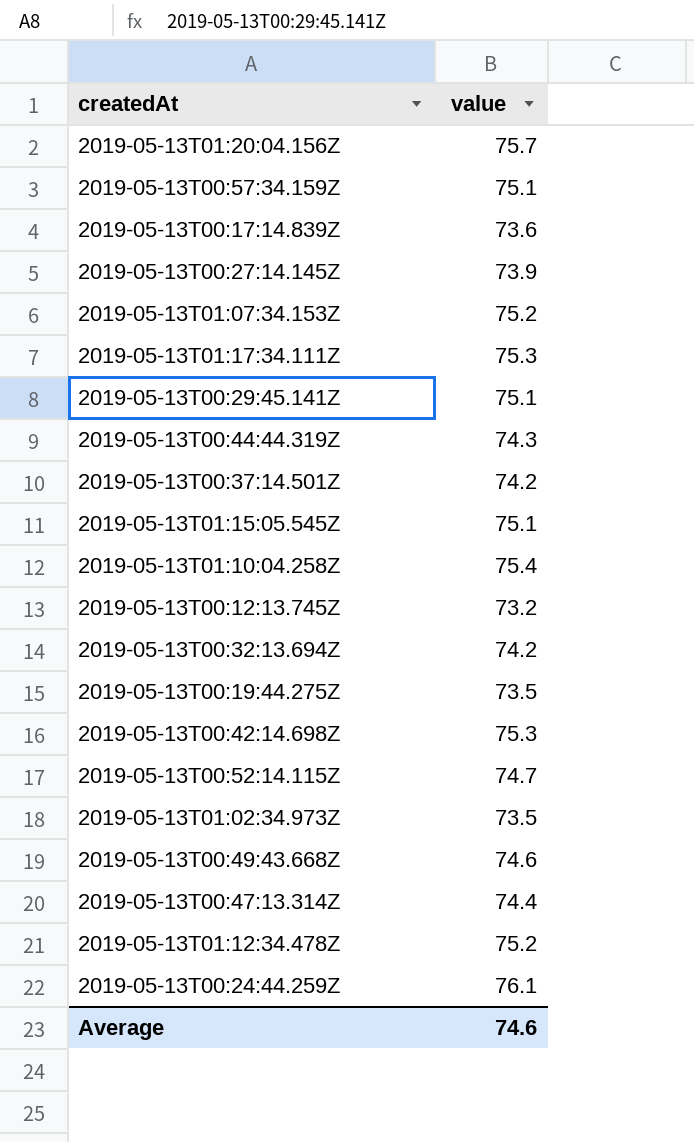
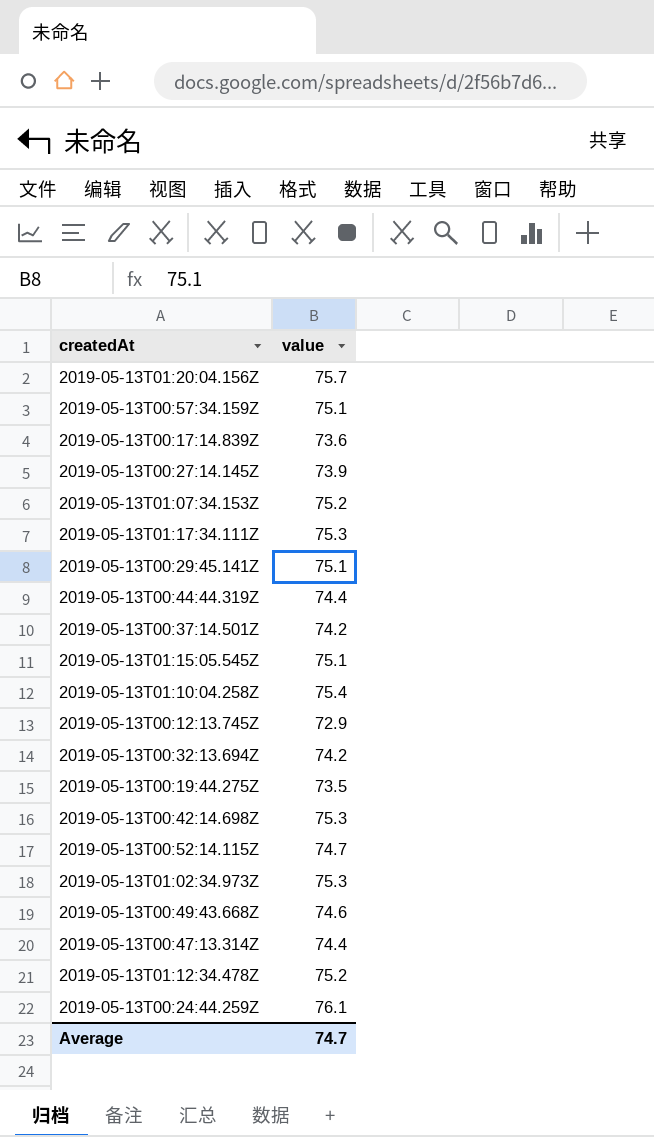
2019-05-13T00:44:44.319Z | value: 74.3 -> 74.4
2019-05-13T00:12:13.745Z | value: 73.2 -> 72.9
2019-05-13T01:02:34.973Z | value: 73.5 -> 75.3
Average | value: 74.6 -> 74.7

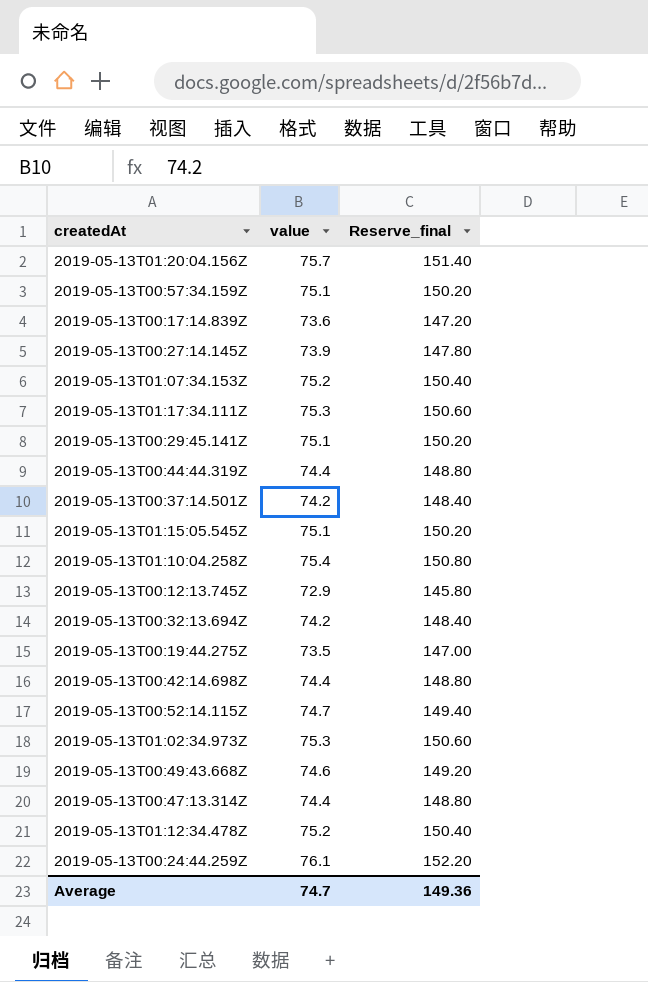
column Reserve_final | formula: none -> [value] * 2
2019-05-13T00:42:14.698Z | value: 75.3 -> 74.4

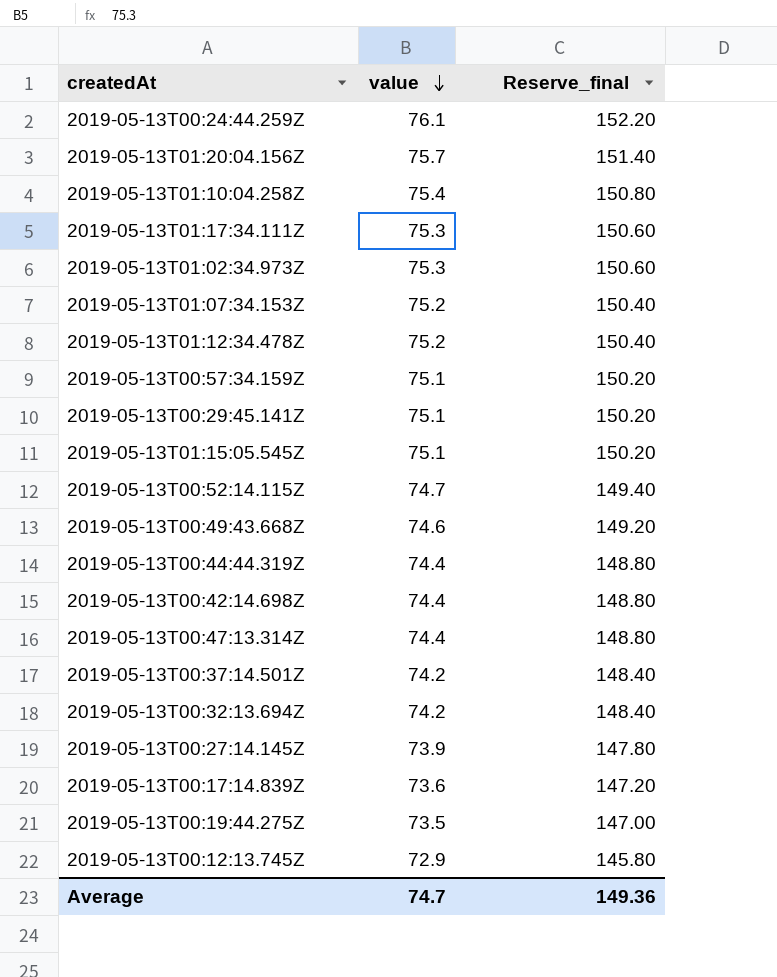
row order: none -> value descending

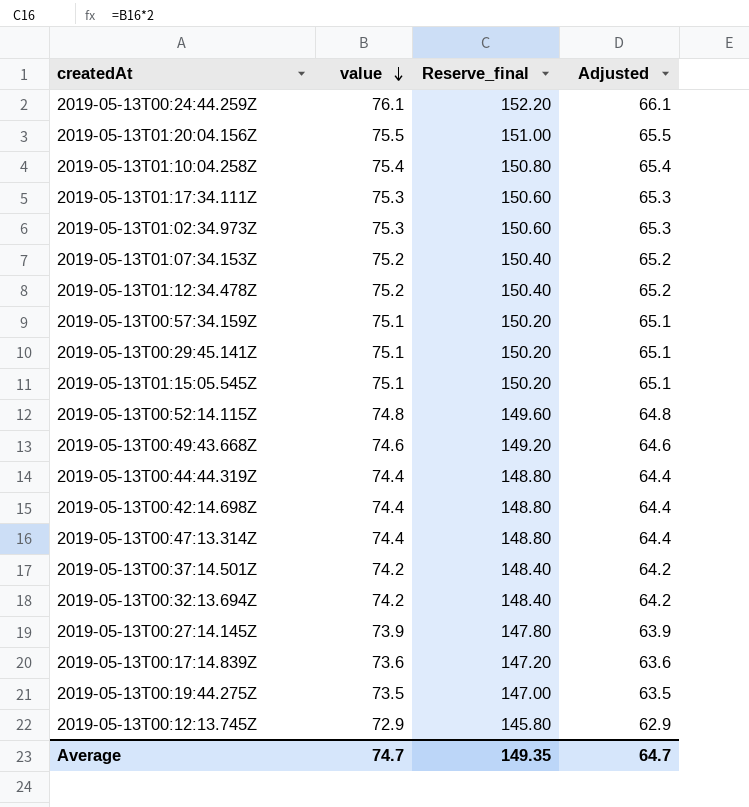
column Adjusted | formula: none -> [value] - 10
2019-05-13T01:20:04.156Z | value: 75.7 -> 75.5
2019-05-13T01:20:04.156Z | Reserve_final: 151.40 -> 151.00
2019-05-13T00:52:14.115Z | value: 74.7 -> 74.8
2019-05-13T00:52:14.115Z | Reserve_final: 149.40 -> 149.60
Average | Reserve_final: 149.36 -> 149.35

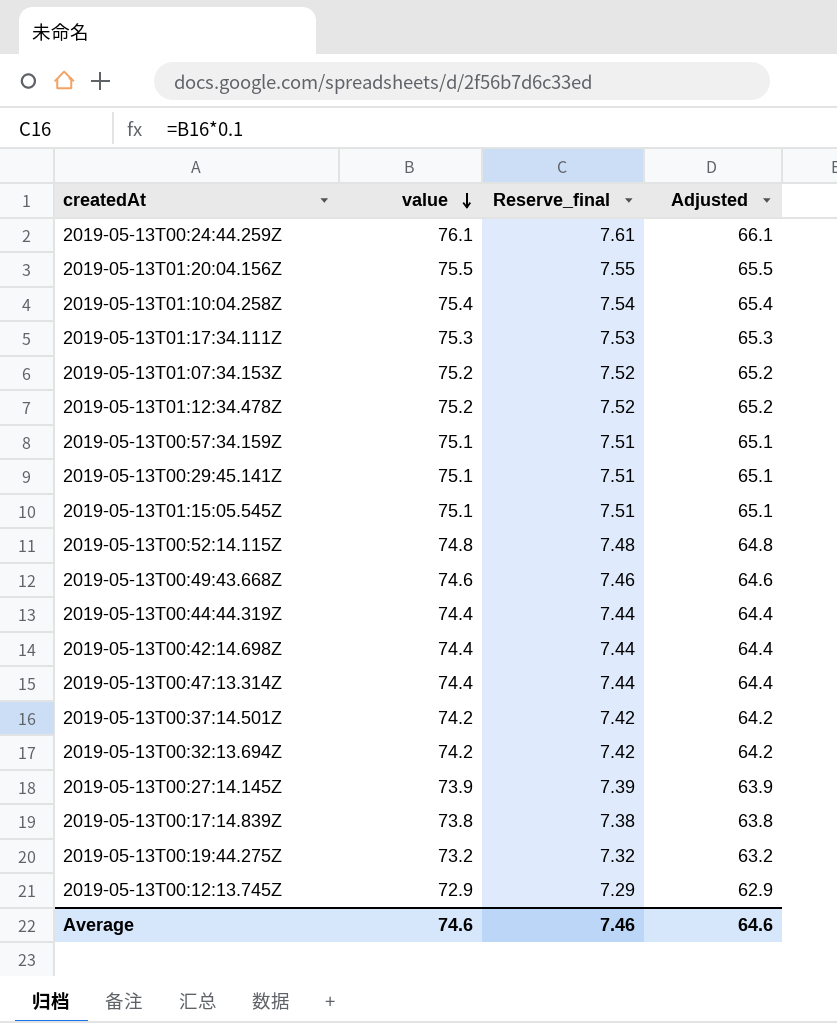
column Reserve_final | formula: [value] * 2 -> [value] * 0.1
row 2019-05-13T01:02:34.973Z: 75.3 | 150.60 | 65.3 -> none
2019-05-13T00:17:14.839Z | value: 73.6 -> 73.8
2019-05-13T00:17:14.839Z | Adjusted: 63.6 -> 63.8
2019-05-13T00:19:44.275Z | value: 73.5 -> 73.2
2019-05-13T00:19:44.275Z | Adjusted: 63.5 -> 63.2
Average | value: 74.7 -> 74.6
Average | Reserve_final: 149.35 -> 7.46
Average | Adjusted: 64.7 -> 64.6

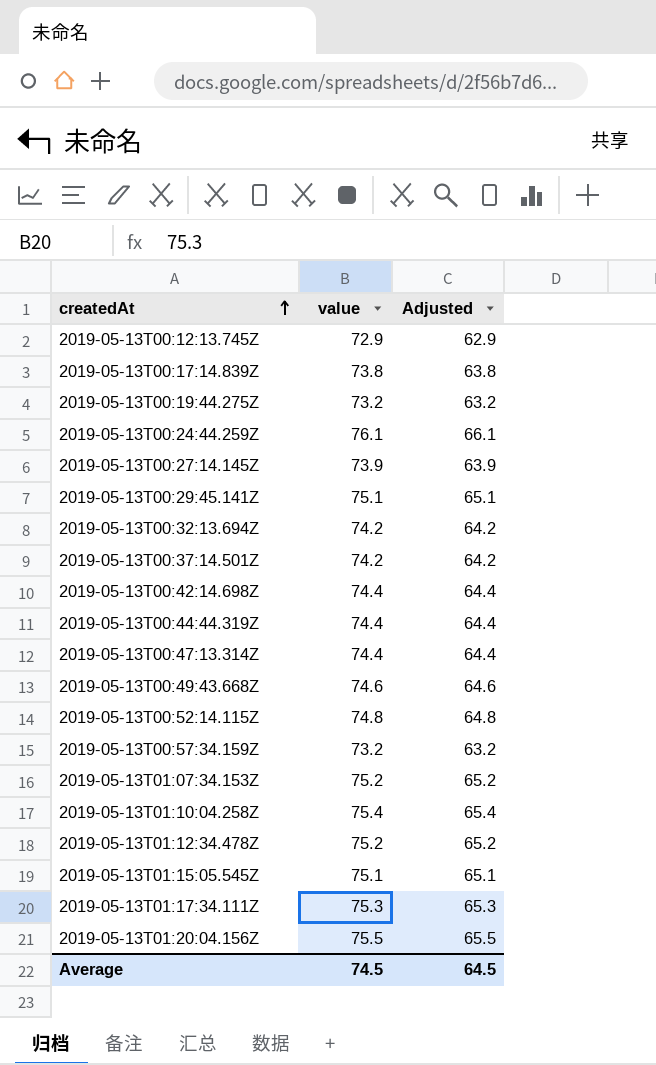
row order: value descending -> createdAt ascending
column Reserve_final | formula: [value] * 0.1 -> none
2019-05-13T00:57:34.159Z | value: 75.1 -> 73.2
2019-05-13T00:57:34.159Z | Adjusted: 65.1 -> 63.2
Average | value: 74.6 -> 74.5
Average | Adjusted: 64.6 -> 64.5

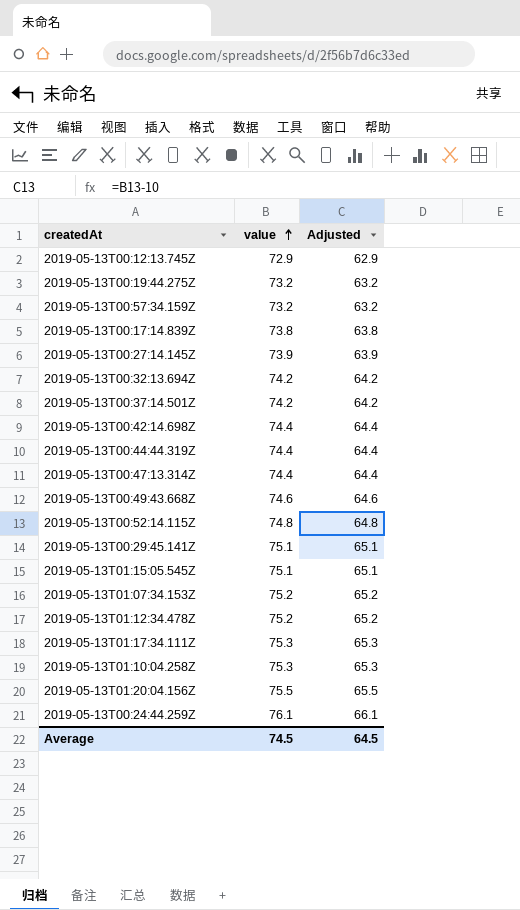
row order: createdAt ascending -> value ascending
2019-05-13T01:10:04.258Z | value: 75.4 -> 75.3
2019-05-13T01:10:04.258Z | Adjusted: 65.4 -> 65.3

